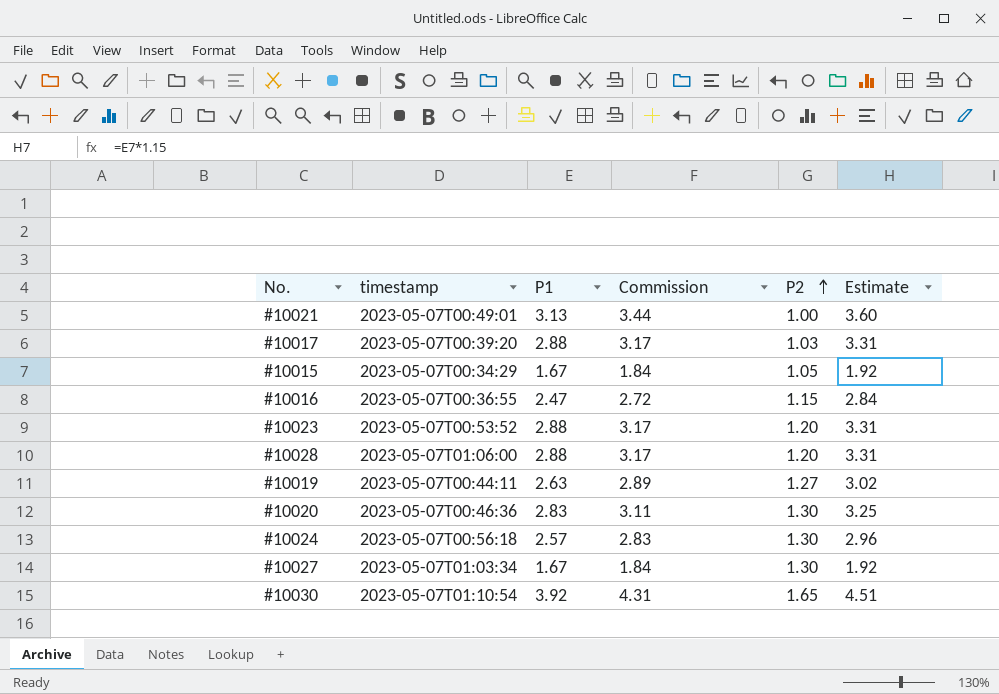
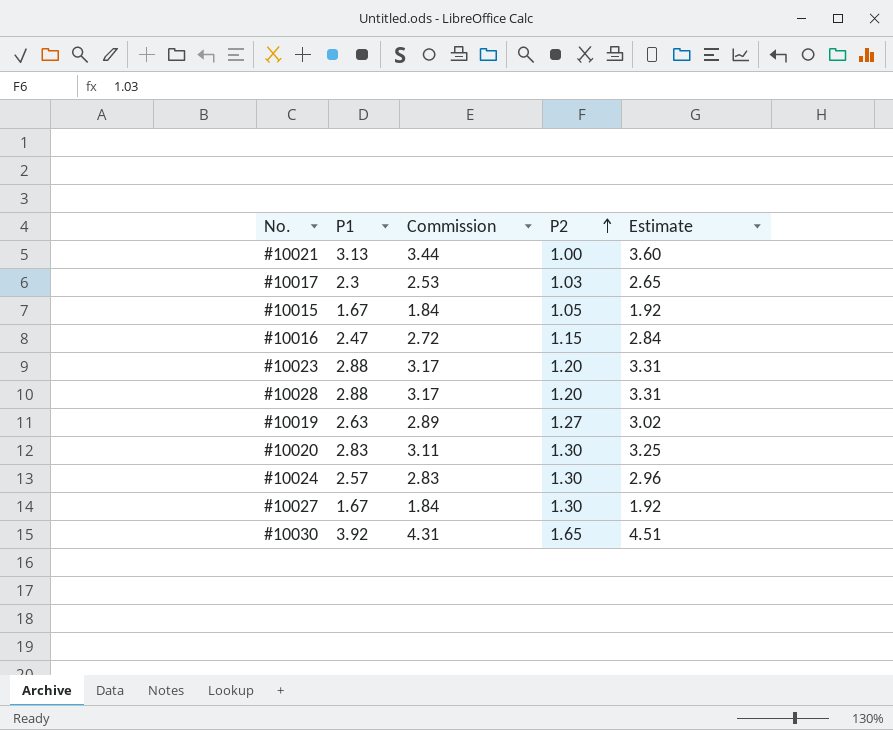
column timestamp | position: 2 -> none
#10017 | P1: 2.88 -> 2.3
#10017 | Commission: 3.17 -> 2.53
#10017 | Estimate: 3.31 -> 2.65

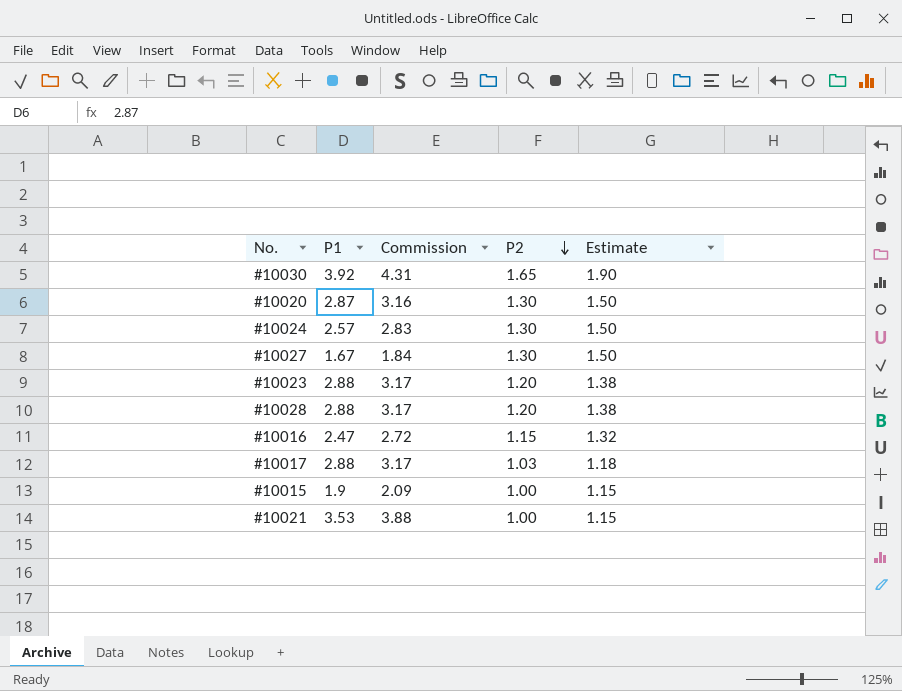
row order: P2 ascending -> P2 descending
column Estimate | formula: [P1] * 1.15 -> [P2] * 1.15
row #10019: 2.63 | 2.89 | 1.27 | 3.02 -> none
#10020 | P1: 2.83 -> 2.87
#10020 | Commission: 3.11 -> 3.16
#10017 | P1: 2.3 -> 2.88
#10017 | Commission: 2.53 -> 3.17
#10015 | P1: 1.67 -> 1.9
#10015 | Commission: 1.84 -> 2.09
#10015 | P2: 1.05 -> 1.00
#10021 | P1: 3.13 -> 3.53
#10021 | Commission: 3.44 -> 3.88

